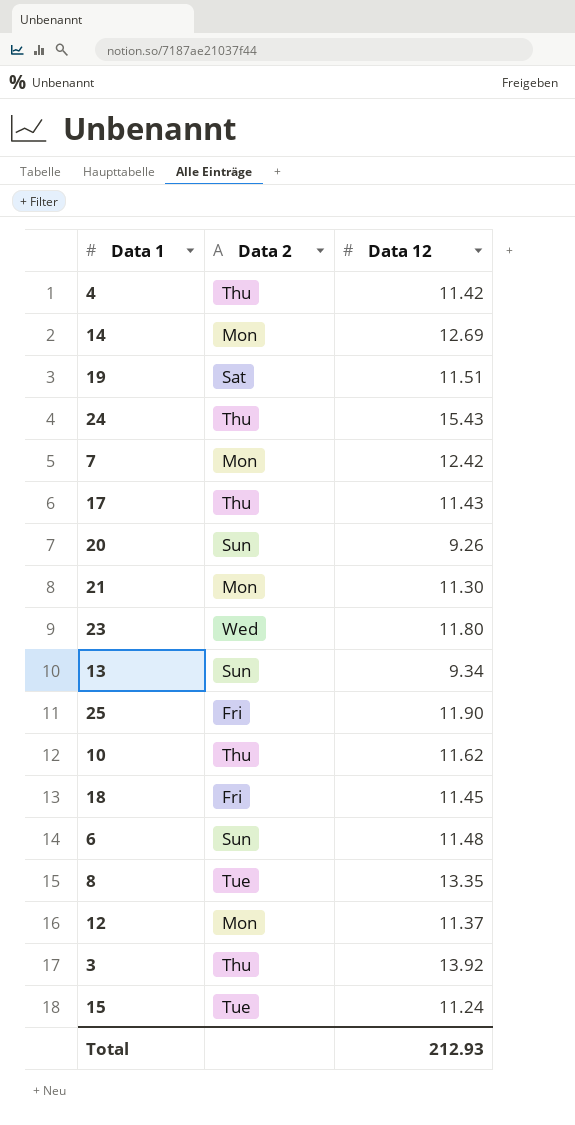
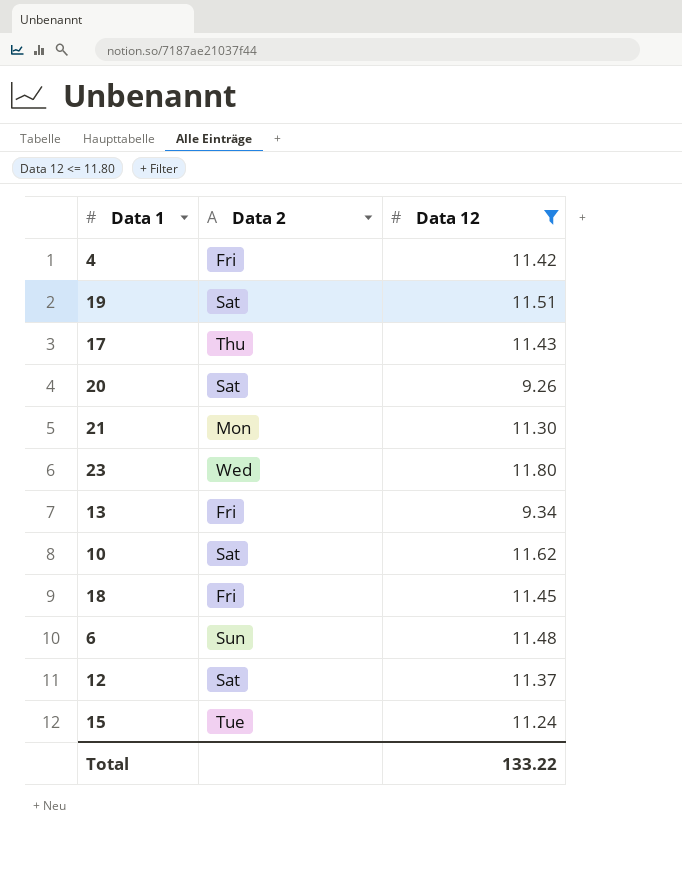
filter: none -> Data 12 <= 11.80
4 | Data 2: Thu -> Fri
20 | Data 2: Sun -> Sat
13 | Data 2: Sun -> Fri
10 | Data 2: Thu -> Sat
12 | Data 2: Mon -> Sat
Total | Data 12: 212.93 -> 133.22

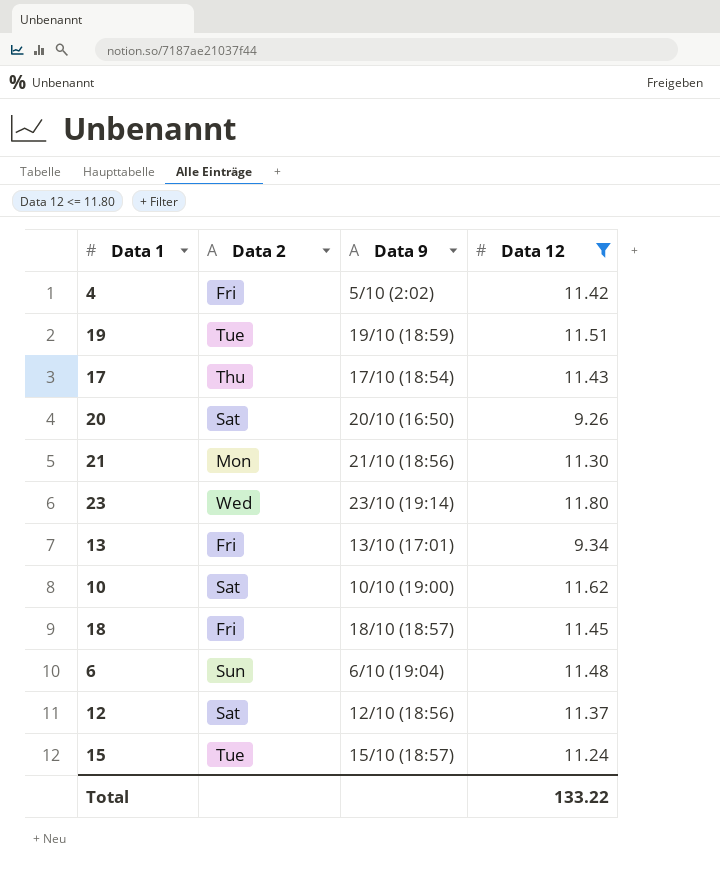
column Data 9 | position: none -> 3
19 | Data 2: Sat -> Tue

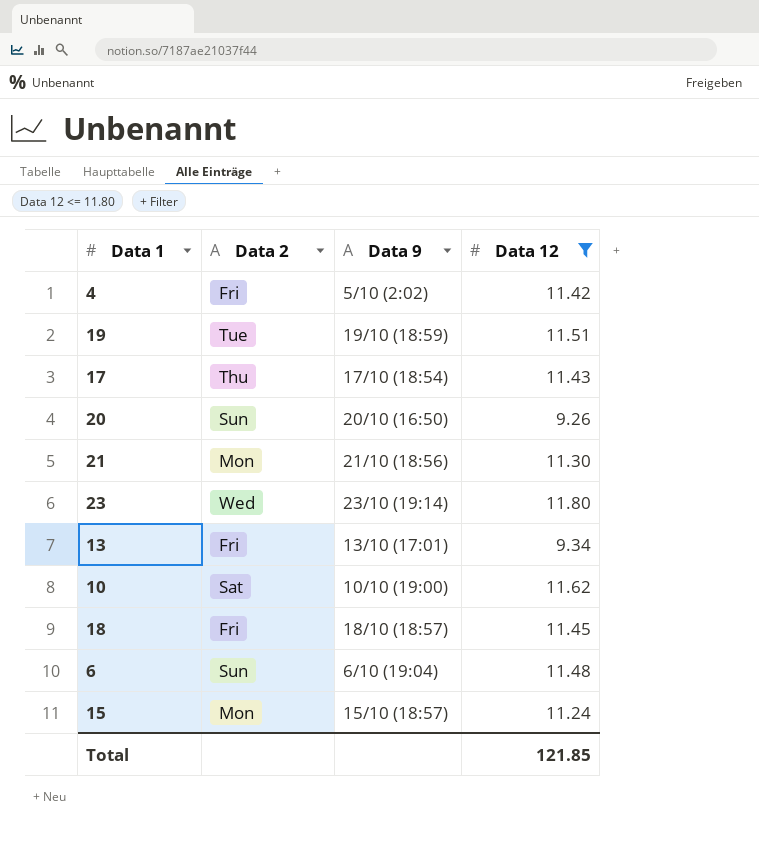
row 12: Sat | 12/10 (18:56) | 11.37 -> none
20 | Data 2: Sat -> Sun
15 | Data 2: Tue -> Mon
Total | Data 12: 133.22 -> 121.85

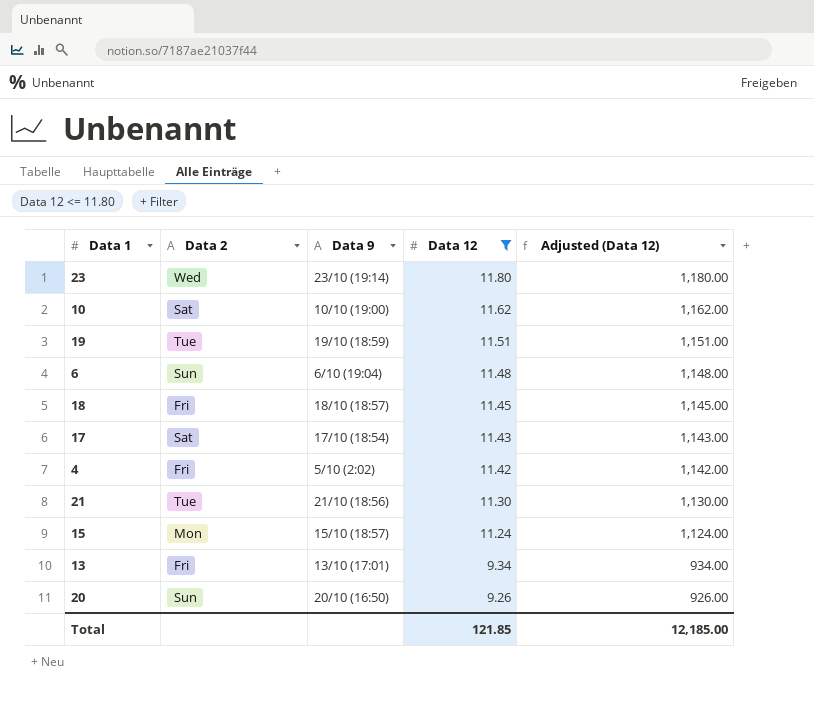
row order: none -> Data 12 descending
column Adjusted (Data 12) | formula: none -> [Data 12] * 100
17 | Data 2: Thu -> Sat
21 | Data 2: Mon -> Tue

